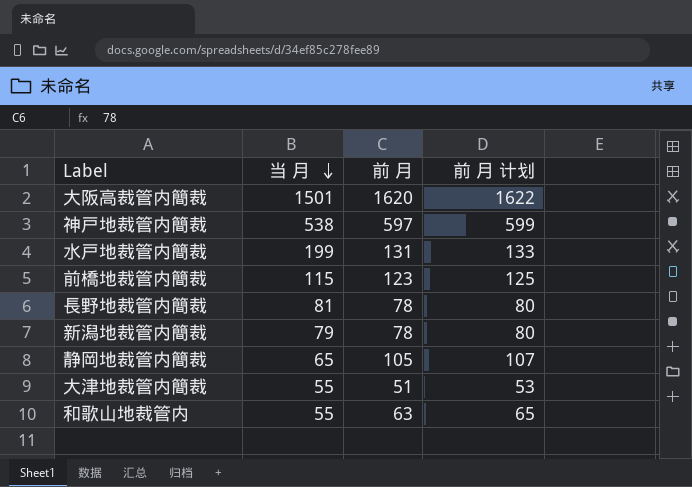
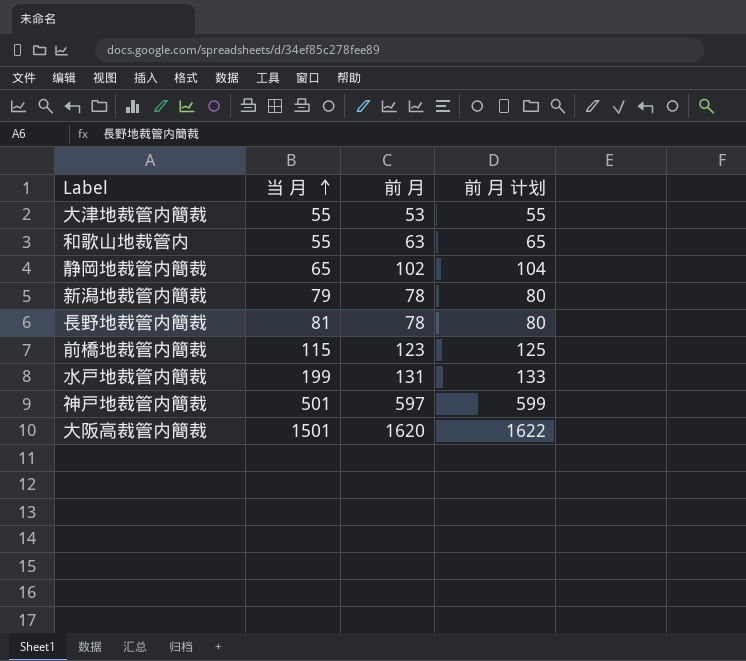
row order: 当 月 descending -> 当 月 ascending
大津地裁管内簡裁 | 前 月: 51 -> 53
大津地裁管内簡裁 | 前 月 计划: 53 -> 55
静岡地裁管内簡裁 | 前 月: 105 -> 102
静岡地裁管内簡裁 | 前 月 计划: 107 -> 104
神戸地裁管内簡裁 | 当 月: 538 -> 501

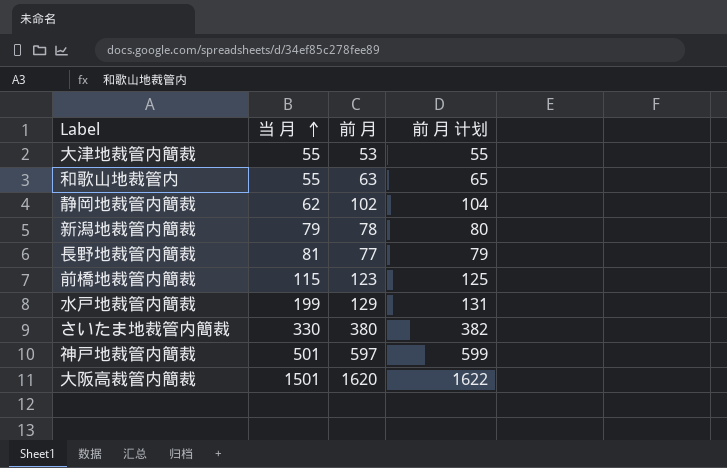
静岡地裁管内簡裁 | 当 月: 65 -> 62
長野地裁管内簡裁 | 前 月: 78 -> 77
長野地裁管内簡裁 | 前 月 计划: 80 -> 79
水戸地裁管内簡裁 | 前 月: 131 -> 129
水戸地裁管内簡裁 | 前 月 计划: 133 -> 131
row さいたま地裁管内簡裁: none -> 330 | 380 | 382

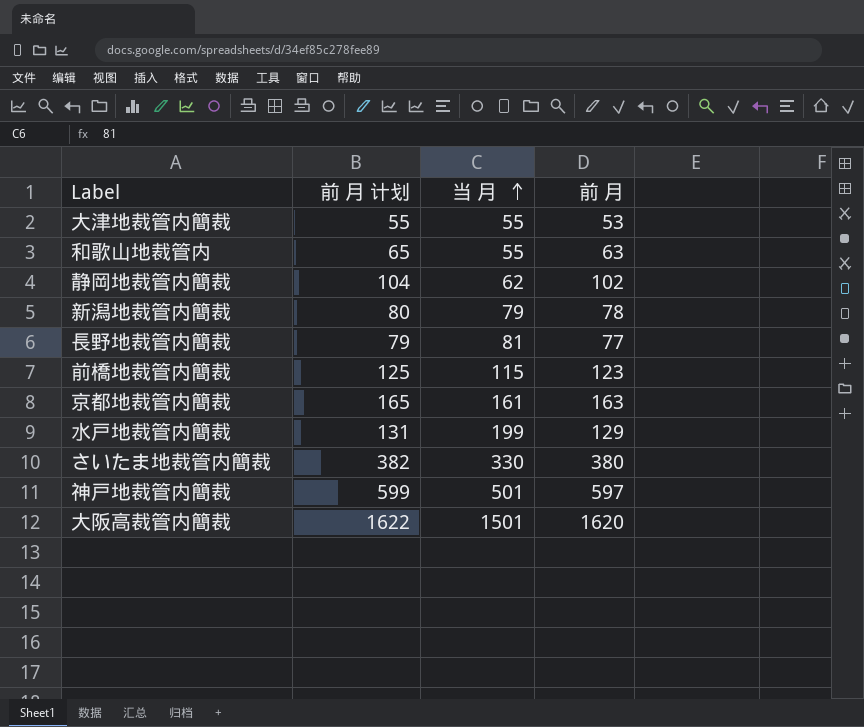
column 前 月 计划 | position: 4 -> 2
row 京都地裁管内簡裁: none -> 165 | 161 | 163

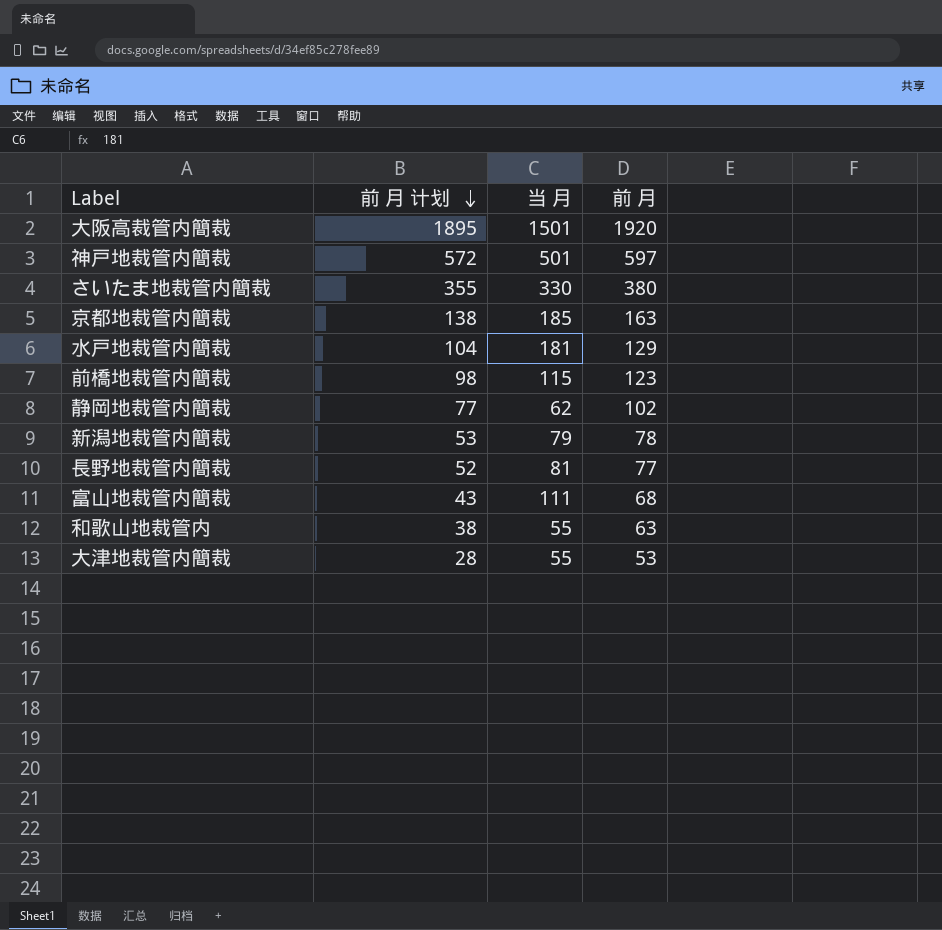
row order: 当 月 ascending -> 前 月 计划 descending
column 前 月 计划 | formula: [前 月] + 2 -> [前 月] - 25
大阪高裁管内簡裁 | 前 月: 1620 -> 1920
京都地裁管内簡裁 | 当 月: 161 -> 185
水戸地裁管内簡裁 | 当 月: 199 -> 181
row 富山地裁管内簡裁: none -> 43 | 111 | 68

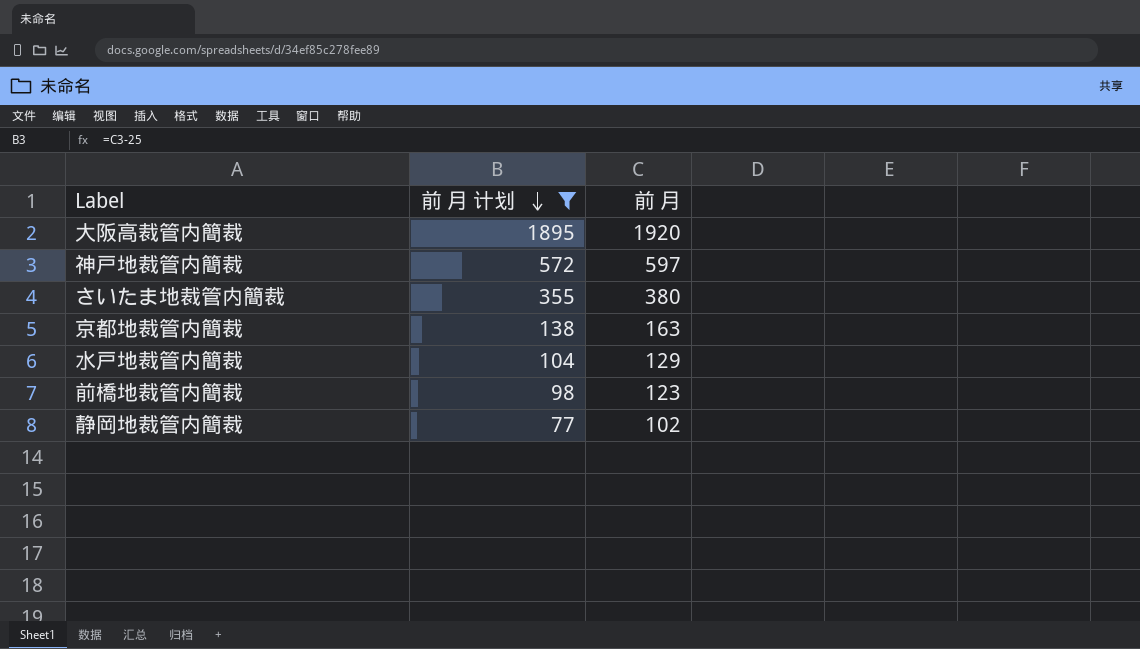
filter: none -> 前 月 计划 >= 77
column 当 月 | position: 3 -> none

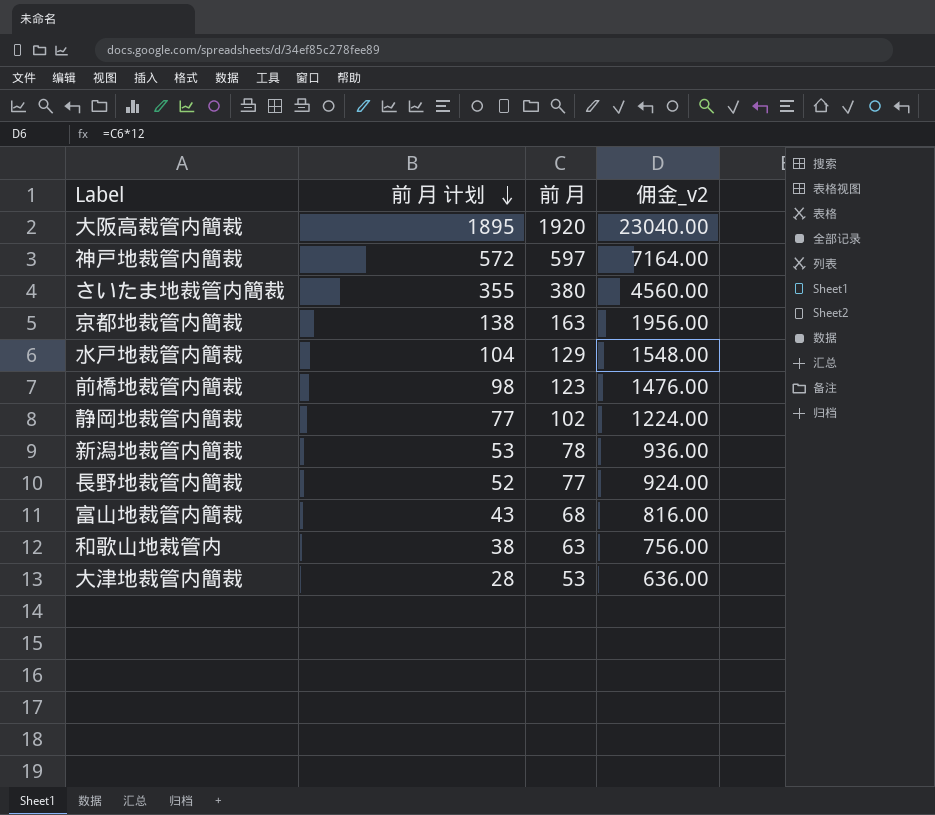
filter: 前 月 计划 >= 77 -> none
column 佣金_v2 | formula: none -> [前 月] * 12

